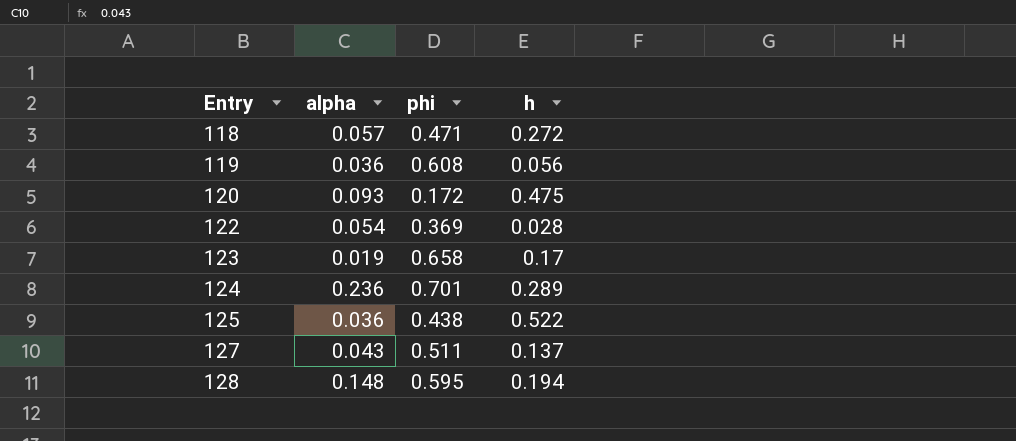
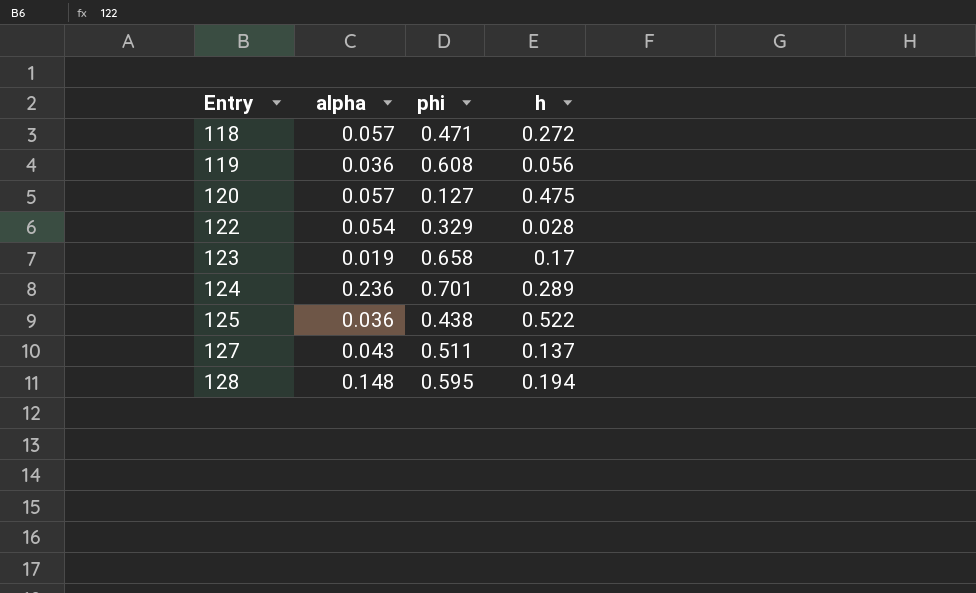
120 | alpha: 0.093 -> 0.057
120 | phi: 0.172 -> 0.127
122 | phi: 0.369 -> 0.329

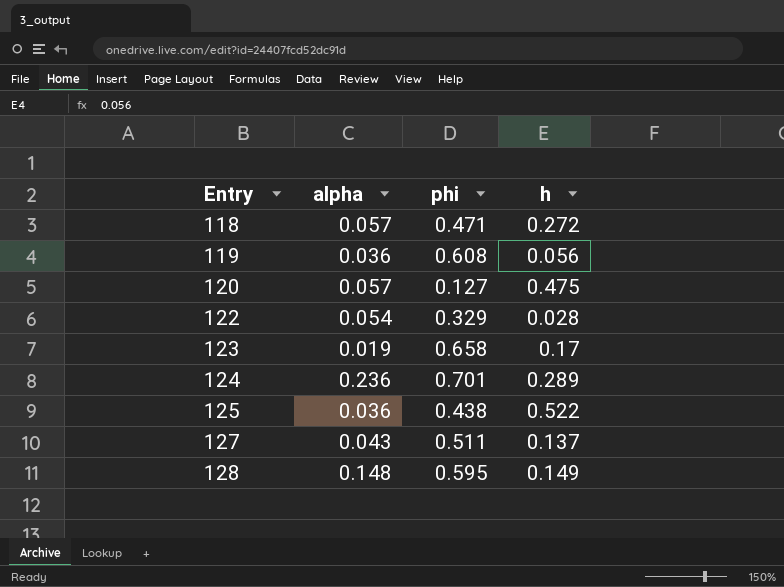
128 | h: 0.194 -> 0.149

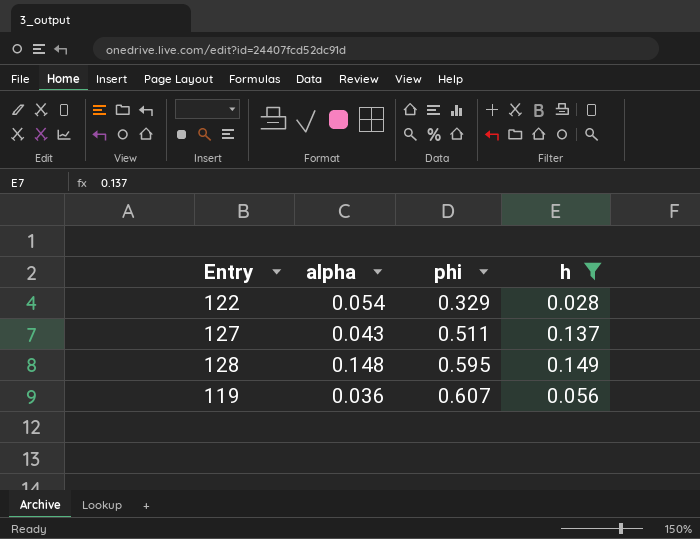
filter: none -> h <= 0.149
row order: Entry ascending -> phi ascending
119 | phi: 0.608 -> 0.607

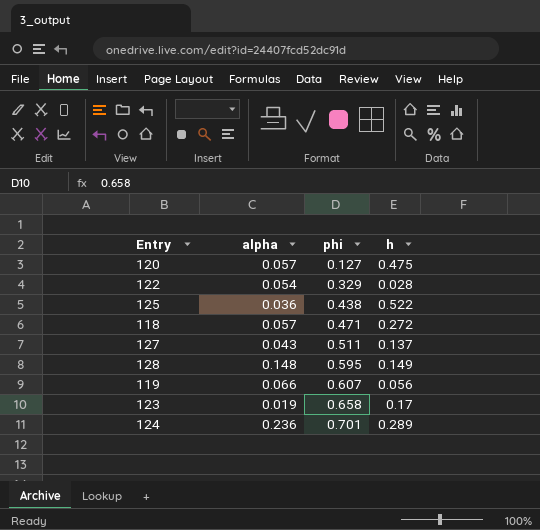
filter: h <= 0.149 -> none
119 | alpha: 0.036 -> 0.066

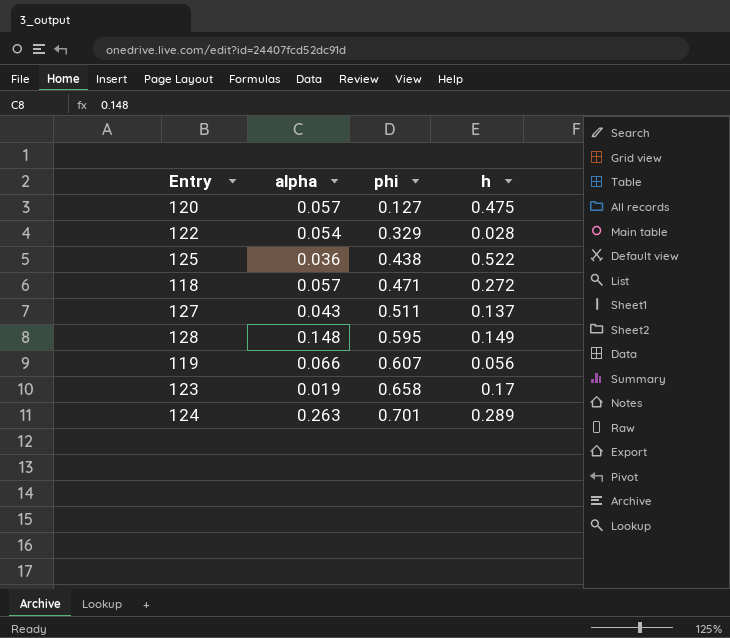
124 | alpha: 0.236 -> 0.263

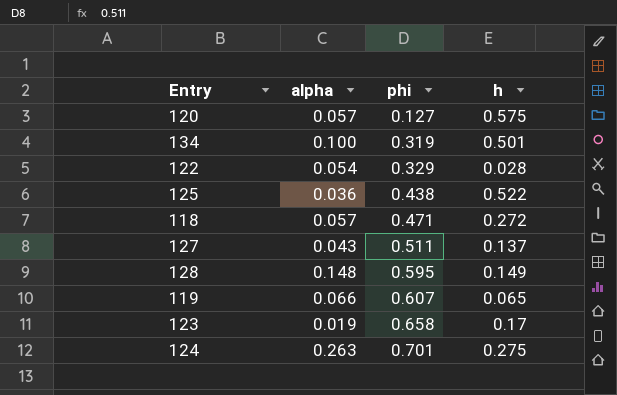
120 | h: 0.475 -> 0.575
row 134: none -> 0.100 | 0.319 | 0.501
119 | h: 0.056 -> 0.065
124 | h: 0.289 -> 0.275

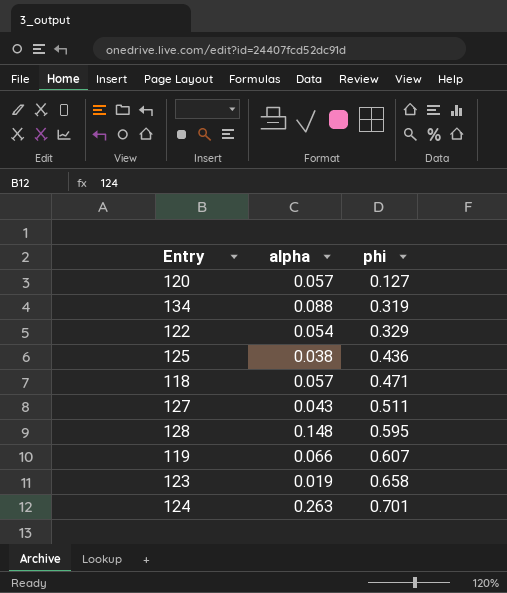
column h | position: 4 -> none
134 | alpha: 0.100 -> 0.088
125 | alpha: 0.036 -> 0.038
125 | phi: 0.438 -> 0.436

